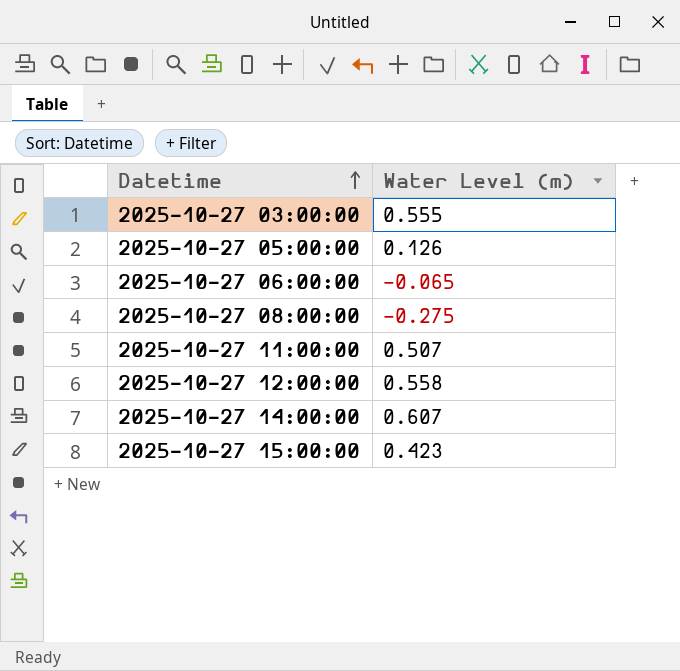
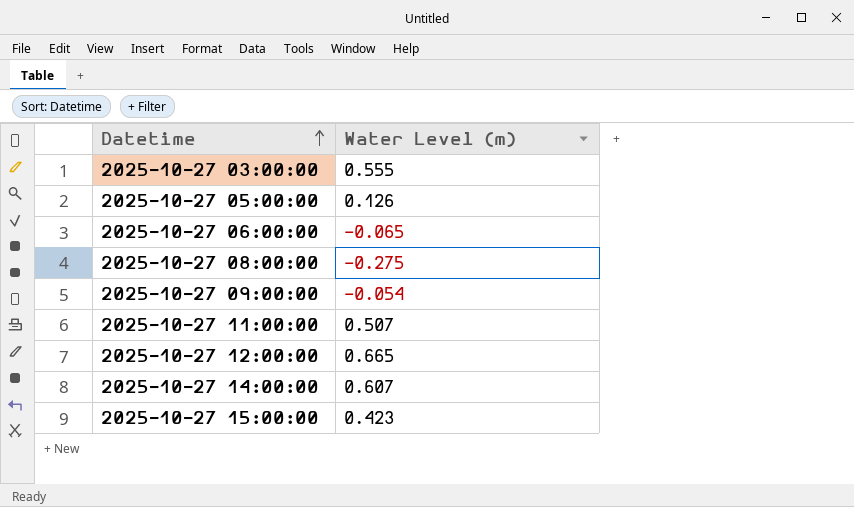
row 2025-10-27 09:00:00: none -> -0.054
2025-10-27 12:00:00 | Water Level (m): 0.558 -> 0.665

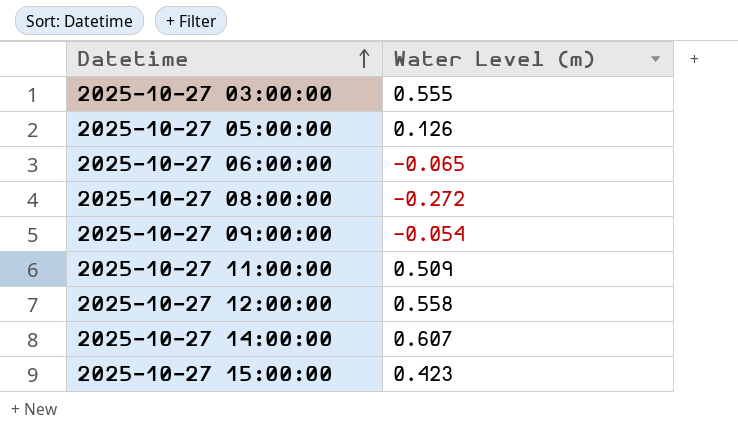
2025-10-27 08:00:00 | Water Level (m): -0.275 -> -0.272
2025-10-27 11:00:00 | Water Level (m): 0.507 -> 0.509
2025-10-27 12:00:00 | Water Level (m): 0.665 -> 0.558

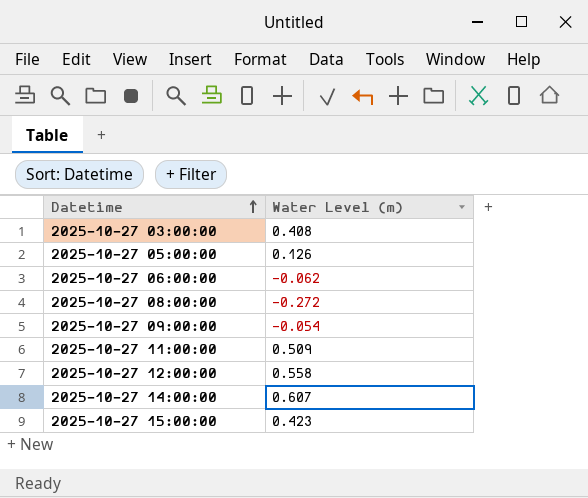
2025-10-27 03:00:00 | Water Level (m): 0.555 -> 0.408
2025-10-27 06:00:00 | Water Level (m): -0.065 -> -0.062

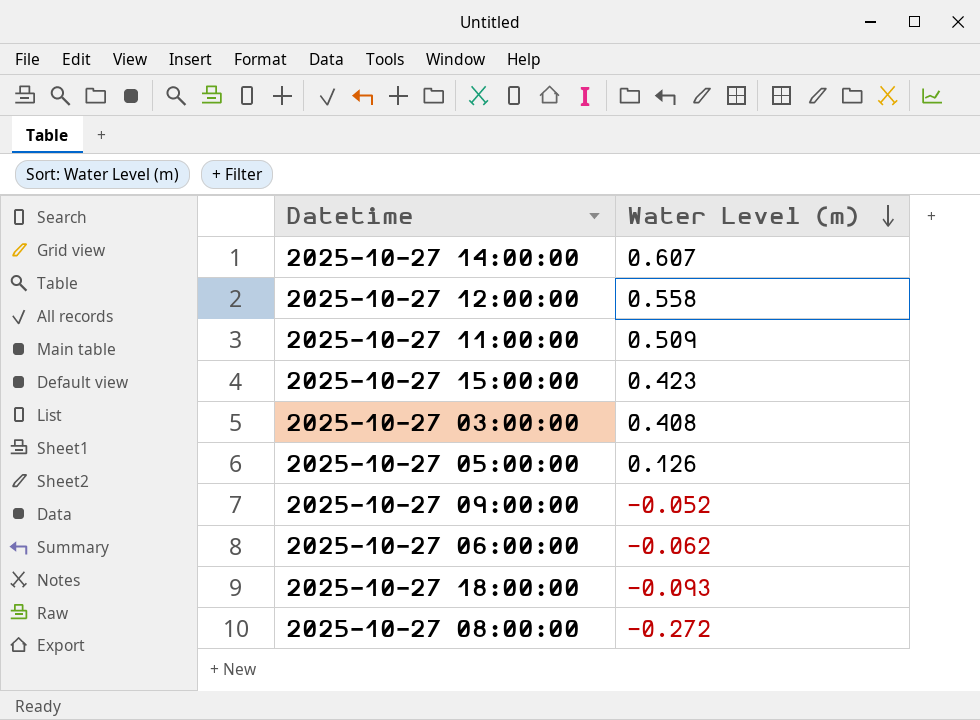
row order: Datetime ascending -> Water Level (m) descending
2025-10-27 09:00:00 | Water Level (m): -0.054 -> -0.052
row 2025-10-27 18:00:00: none -> -0.093

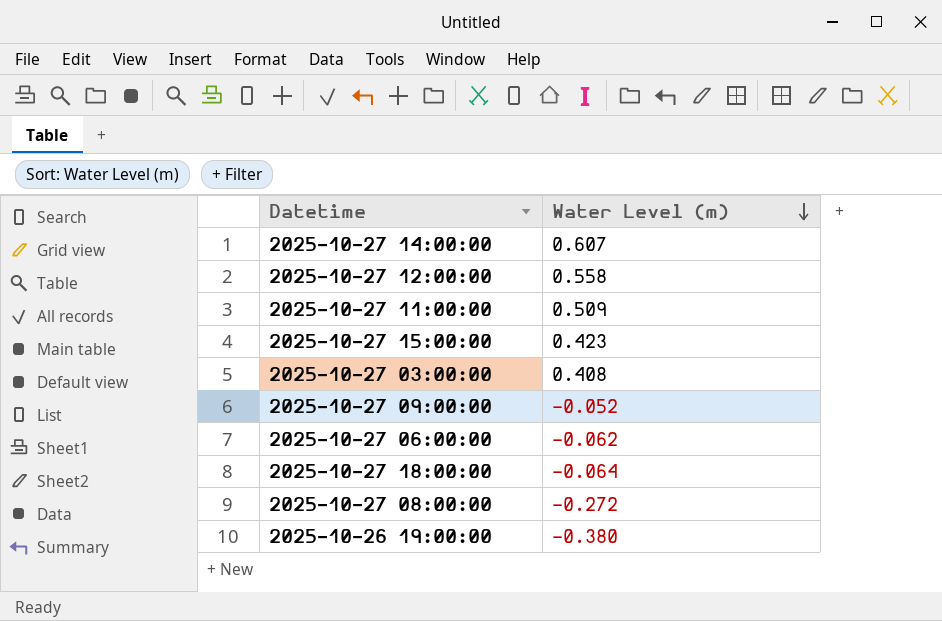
row 2025-10-27 05:00:00: 0.126 -> none
2025-10-27 18:00:00 | Water Level (m): -0.093 -> -0.064
row 2025-10-26 19:00:00: none -> -0.380

